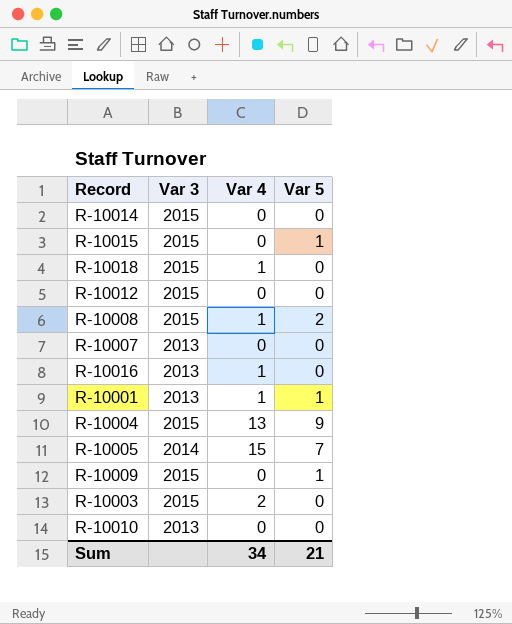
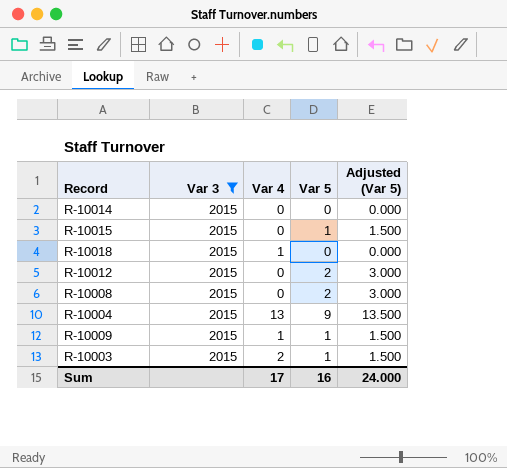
filter: none -> Var 3 = 2015
column Adjusted (Var 5) | formula: none -> [Var 5] * 1.5
R-10012 | Var 5: 0 -> 2
R-10008 | Var 4: 1 -> 0
R-10009 | Var 4: 0 -> 1
R-10003 | Var 5: 0 -> 1
Sum | Var 4: 34 -> 17
Sum | Var 5: 21 -> 16

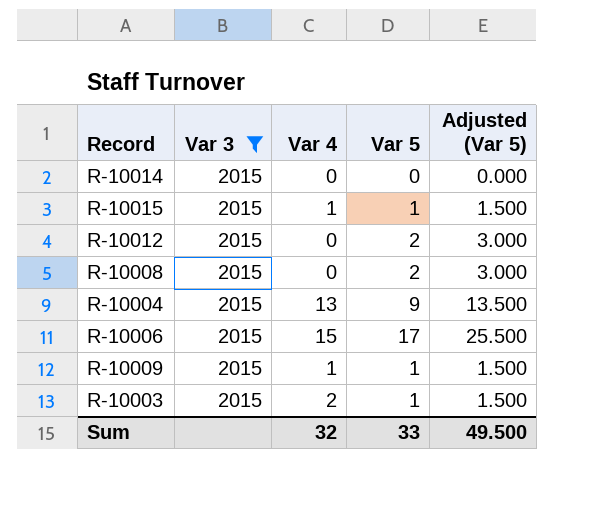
row R-10018: 2015 | 1 | 0 | 0.000 -> none
R-10015 | Var 4: 0 -> 1
row R-10006: none -> 2015 | 15 | 17 | 25.500
Sum | Var 4: 17 -> 32
Sum | Var 5: 16 -> 33
Sum | Adjusted (Var 5): 24.000 -> 49.500

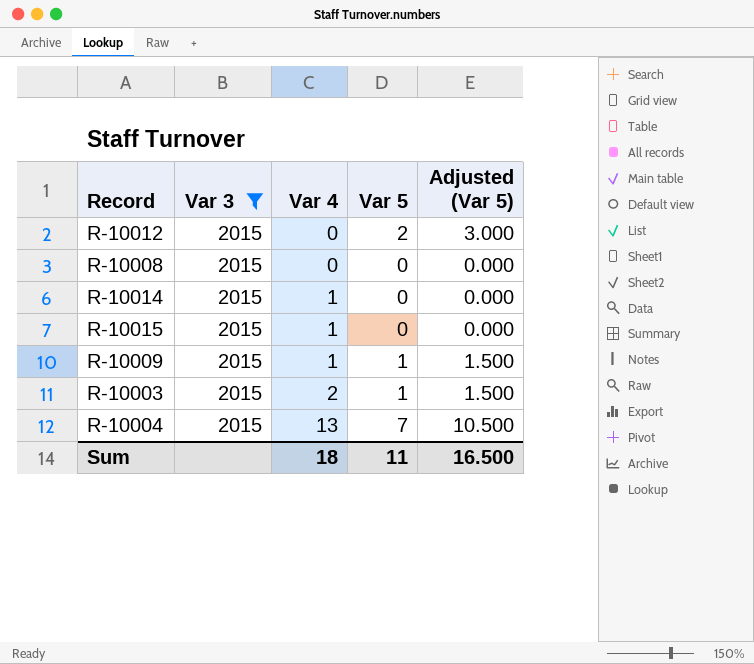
row order: none -> Var 4 ascending
row R-10006: 2015 | 15 | 17 | 25.500 -> none
R-10008 | Var 5: 2 -> 0
R-10008 | Adjusted (Var 5): 3.000 -> 0.000
R-10014 | Var 4: 0 -> 1
R-10015 | Var 5: 1 -> 0
R-10015 | Adjusted (Var 5): 1.500 -> 0.000
R-10004 | Var 5: 9 -> 7
R-10004 | Adjusted (Var 5): 13.500 -> 10.500
Sum | Var 4: 32 -> 18
Sum | Var 5: 33 -> 11
Sum | Adjusted (Var 5): 49.500 -> 16.500

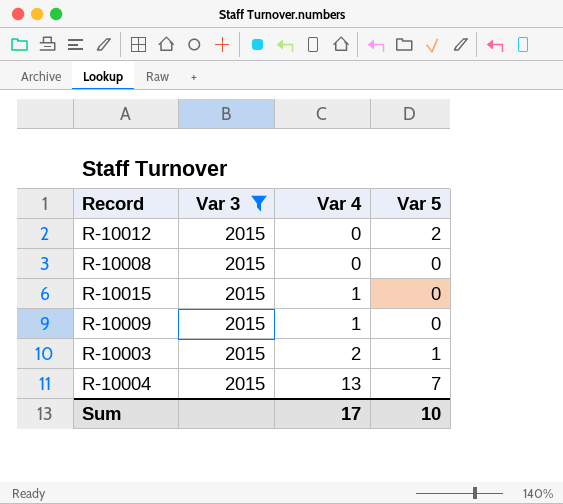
column Adjusted (Var 5) | formula: [Var 5] * 1.5 -> none
row R-10014: 2015 | 1 | 0 | 0.000 -> none
R-10009 | Var 5: 1 -> 0
Sum | Var 4: 18 -> 17
Sum | Var 5: 11 -> 10

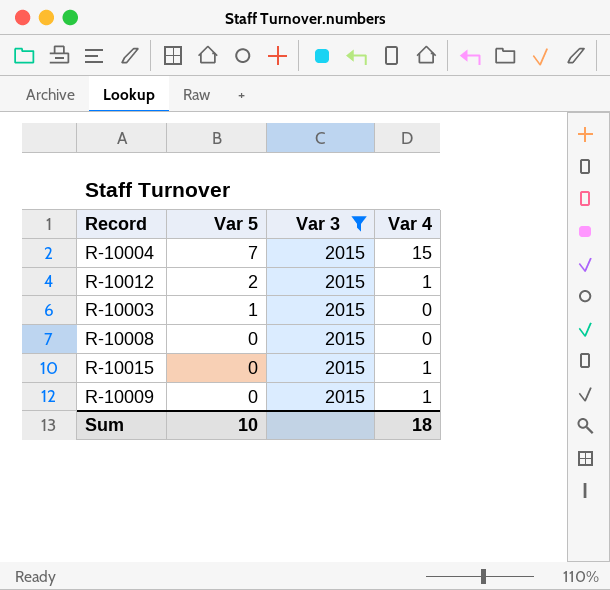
row order: Var 4 ascending -> Var 5 descending
column Var 5 | position: 4 -> 2
R-10004 | Var 4: 13 -> 15
R-10012 | Var 4: 0 -> 1
R-10003 | Var 4: 2 -> 0
Sum | Var 4: 17 -> 18

